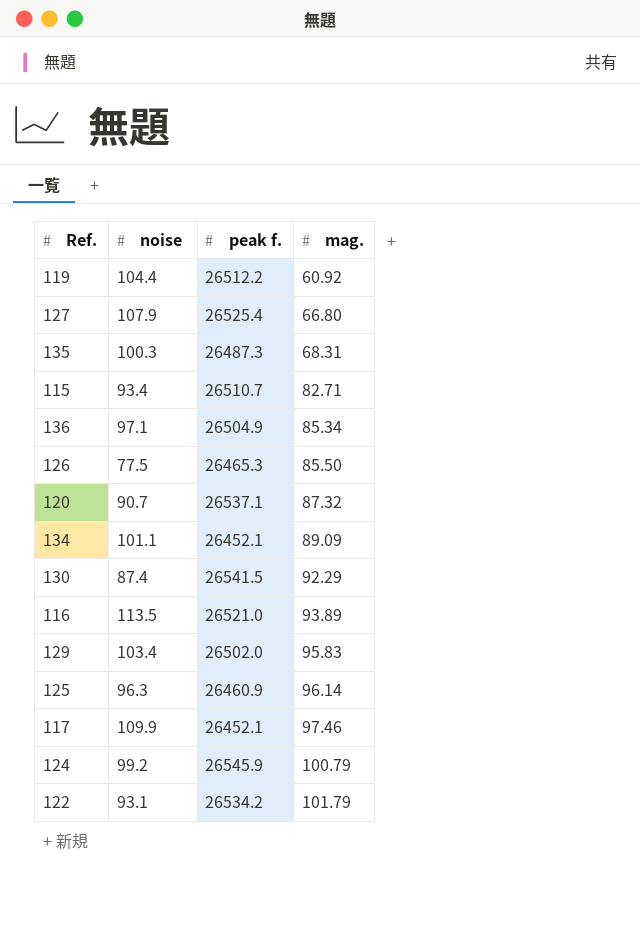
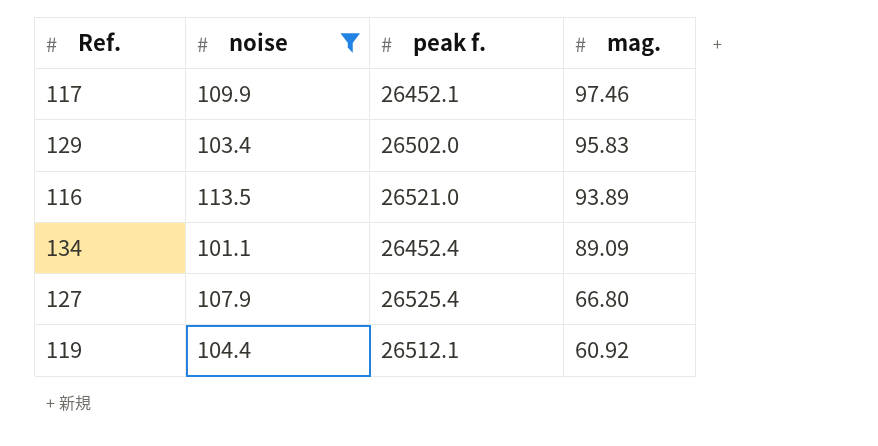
filter: none -> noise >= 101.1
row order: mag. ascending -> mag. descending
134 | peak f.: 26452.1 -> 26452.4
119 | peak f.: 26512.2 -> 26512.1

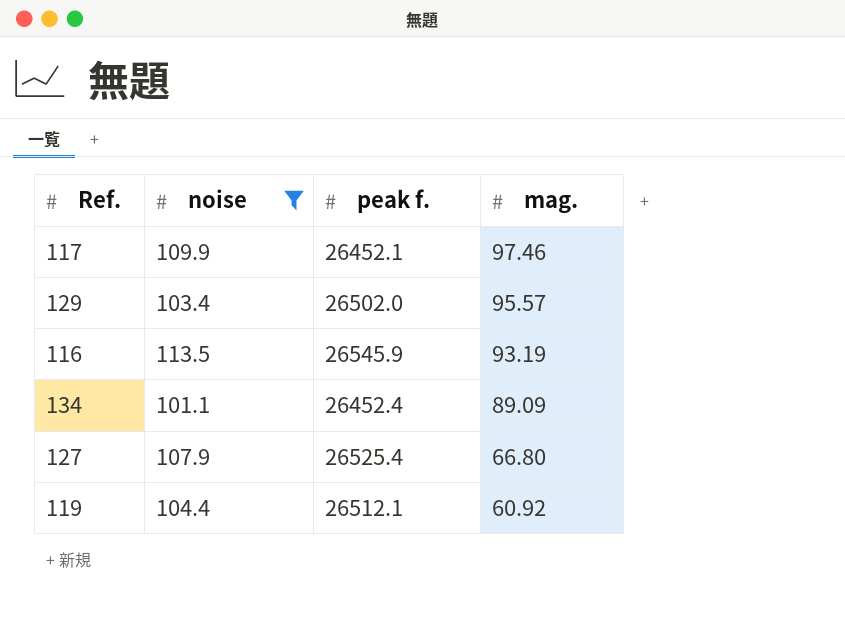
129 | mag.: 95.83 -> 95.57
116 | peak f.: 26521.0 -> 26545.9
116 | mag.: 93.89 -> 93.19

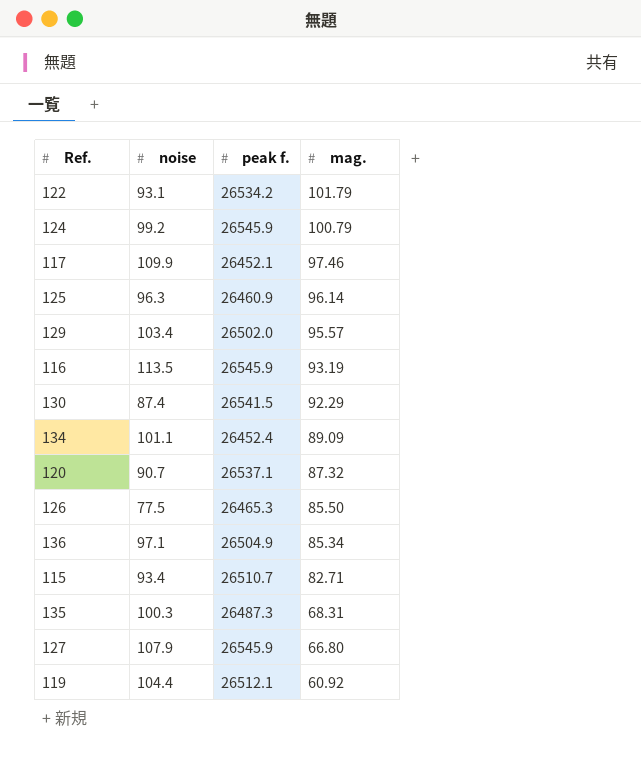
filter: noise >= 101.1 -> none
127 | peak f.: 26525.4 -> 26545.9

